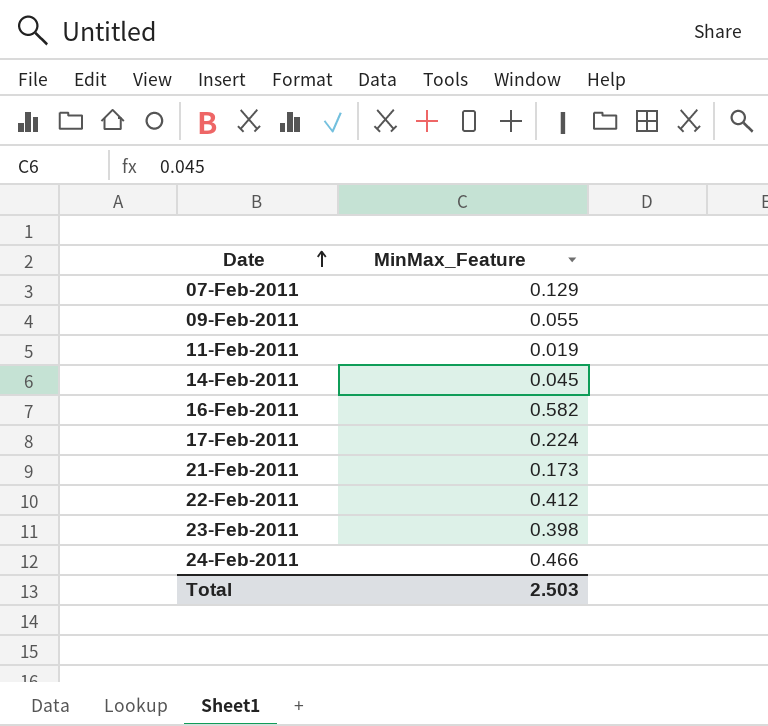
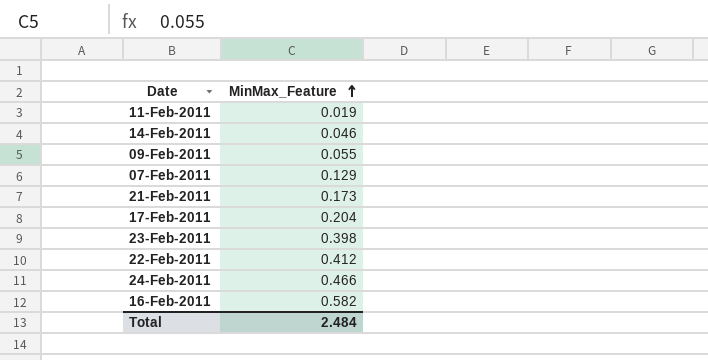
row order: Date ascending -> MinMax_Feature ascending
14-Feb-2011 | MinMax_Feature: 0.045 -> 0.046
17-Feb-2011 | MinMax_Feature: 0.224 -> 0.204
Total | MinMax_Feature: 2.503 -> 2.484

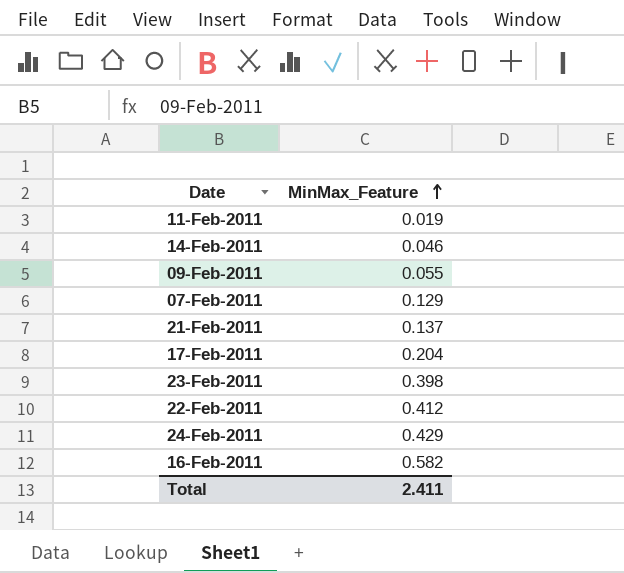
21-Feb-2011 | MinMax_Feature: 0.173 -> 0.137
24-Feb-2011 | MinMax_Feature: 0.466 -> 0.429
Total | MinMax_Feature: 2.484 -> 2.411

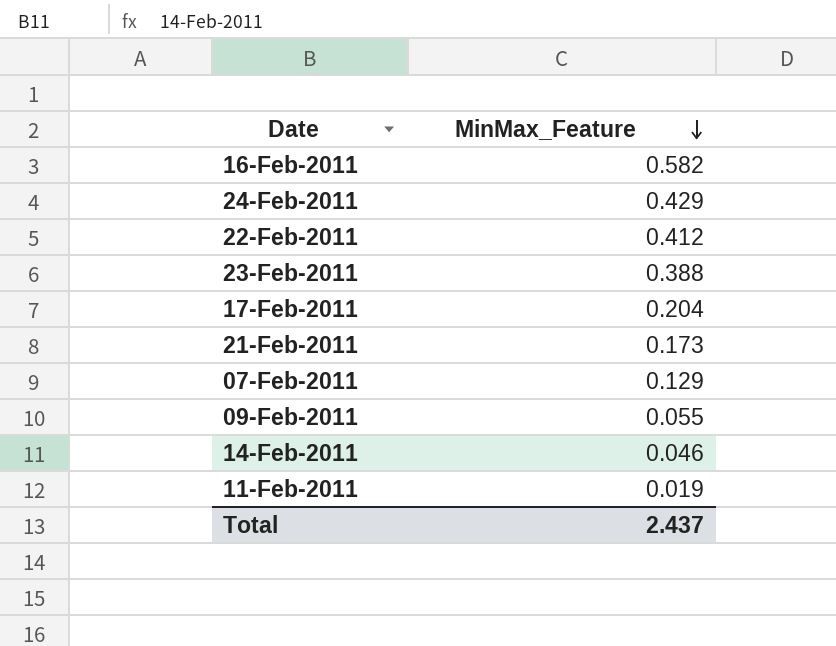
row order: MinMax_Feature ascending -> MinMax_Feature descending
23-Feb-2011 | MinMax_Feature: 0.398 -> 0.388
21-Feb-2011 | MinMax_Feature: 0.137 -> 0.173
Total | MinMax_Feature: 2.411 -> 2.437

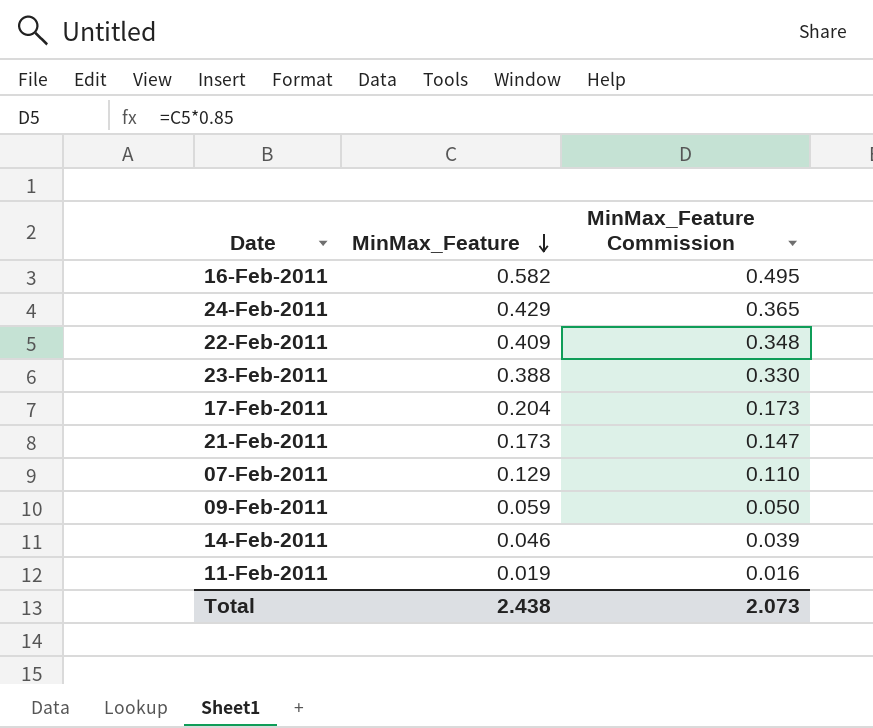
column MinMax_Feature Commission | formula: none -> [MinMax_Feature] * 0.85
22-Feb-2011 | MinMax_Feature: 0.412 -> 0.409
09-Feb-2011 | MinMax_Feature: 0.055 -> 0.059
Total | MinMax_Feature: 2.437 -> 2.438

